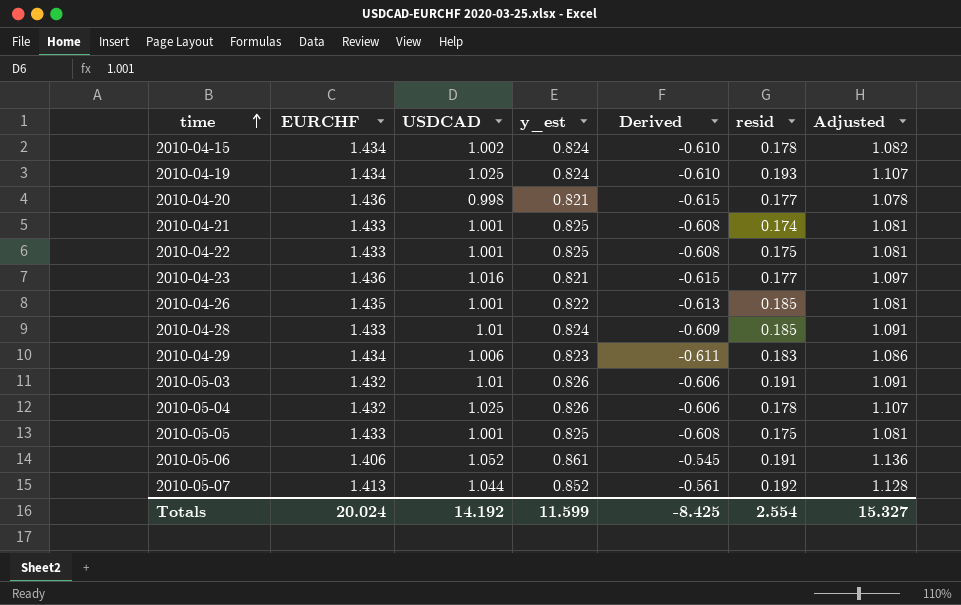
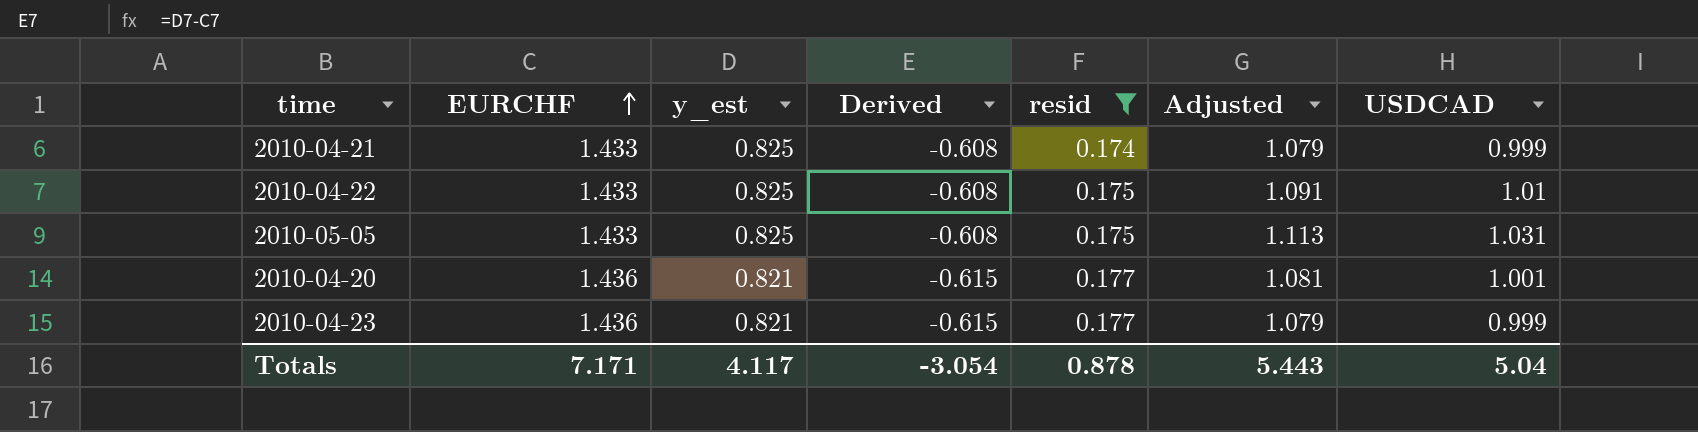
filter: none -> resid <= 0.177
row order: time ascending -> EURCHF ascending
column USDCAD | position: 3 -> 7
2010-04-21 | Adjusted: 1.081 -> 1.079
2010-04-21 | USDCAD: 1.001 -> 0.999
2010-04-22 | Adjusted: 1.081 -> 1.091
2010-04-22 | USDCAD: 1.001 -> 1.01
2010-05-05 | Adjusted: 1.081 -> 1.113
2010-05-05 | USDCAD: 1.001 -> 1.031
2010-04-20 | Adjusted: 1.078 -> 1.081
2010-04-20 | USDCAD: 0.998 -> 1.001
2010-04-23 | Adjusted: 1.097 -> 1.079
2010-04-23 | USDCAD: 1.016 -> 0.999
Totals | EURCHF: 20.024 -> 7.171
Totals | y_est: 11.599 -> 4.117
Totals | Derived: -8.425 -> -3.054
Totals | resid: 2.554 -> 0.878
Totals | Adjusted: 15.327 -> 5.443
Totals | USDCAD: 14.192 -> 5.04

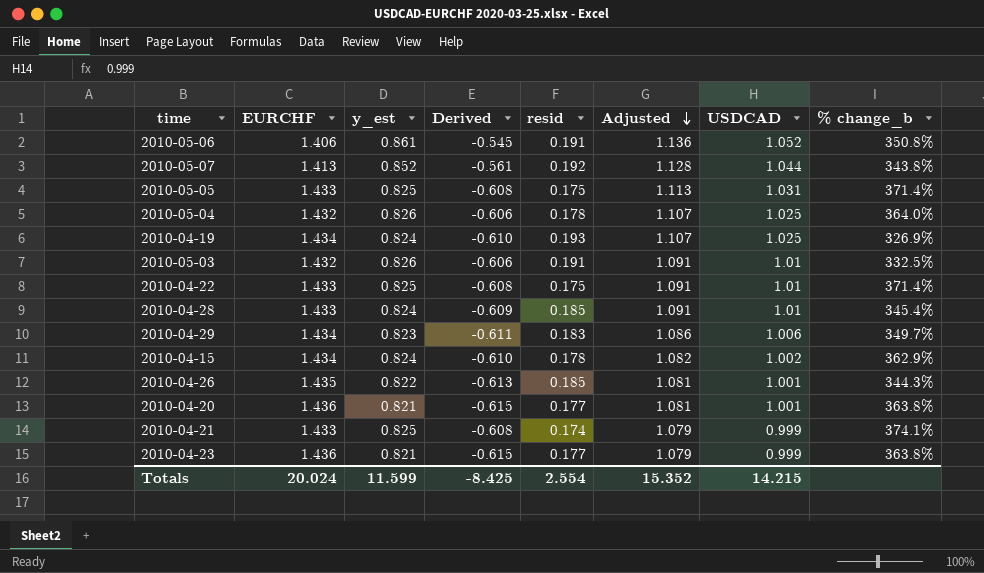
filter: resid <= 0.177 -> none
row order: EURCHF ascending -> Adjusted descending
column % change_b | formula: none -> ([y_est] - [resid]) / [resid]
Totals | EURCHF: 7.171 -> 20.024
Totals | y_est: 4.117 -> 11.599
Totals | Derived: -3.054 -> -8.425
Totals | resid: 0.878 -> 2.554
Totals | Adjusted: 5.443 -> 15.352
Totals | USDCAD: 5.04 -> 14.215

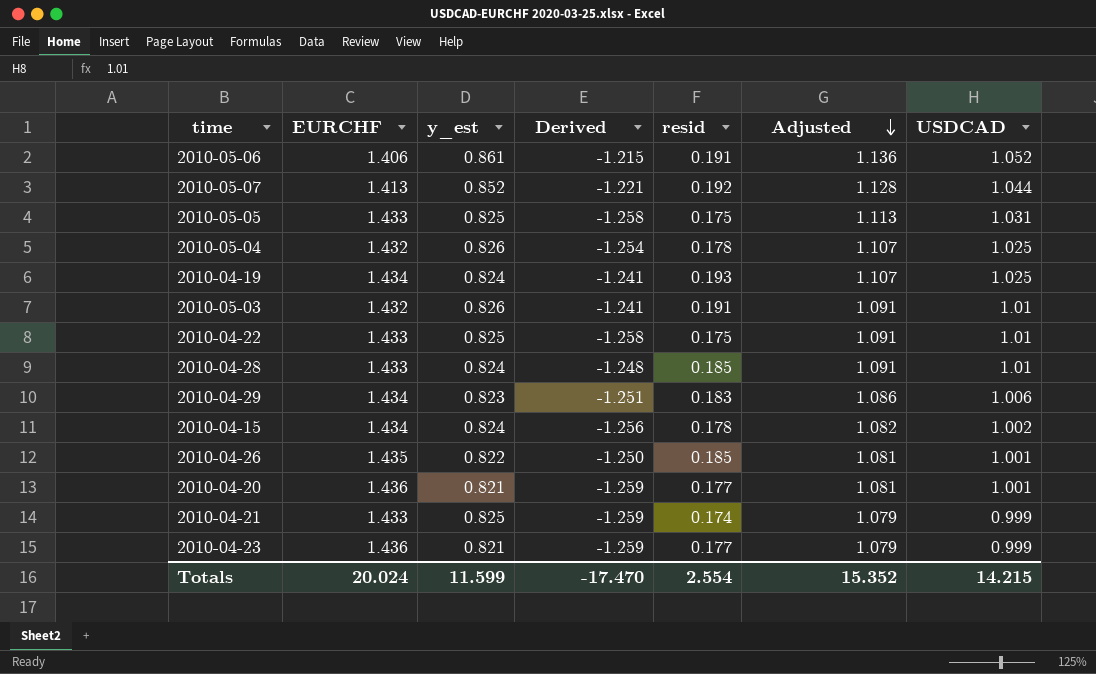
column % change_b | formula: ([y_est] - [resid]) / [resid] -> none
column Derived | formula: [y_est] - [EURCHF] -> [resid] - [EURCHF]
Totals | Derived: -8.425 -> -17.470

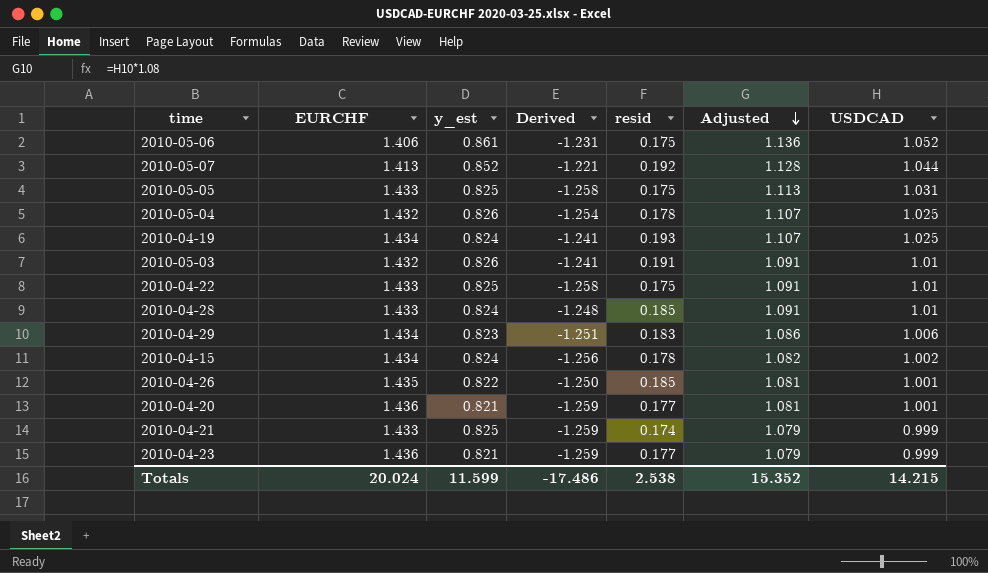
2010-05-06 | Derived: -1.215 -> -1.231
2010-05-06 | resid: 0.191 -> 0.175
Totals | Derived: -17.470 -> -17.486
Totals | resid: 2.554 -> 2.538

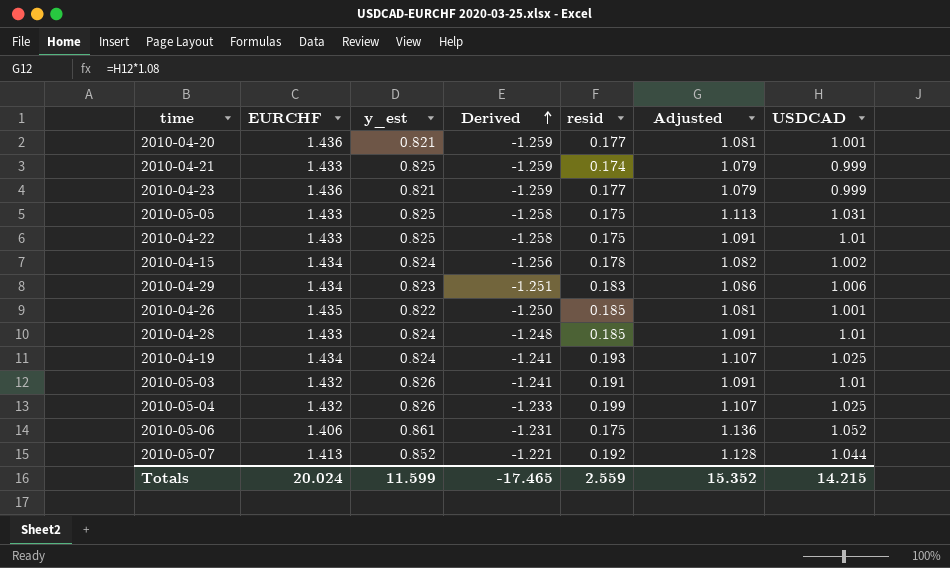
row order: Adjusted descending -> Derived ascending
2010-05-04 | Derived: -1.254 -> -1.233
2010-05-04 | resid: 0.178 -> 0.199
Totals | Derived: -17.486 -> -17.465
Totals | resid: 2.538 -> 2.559

